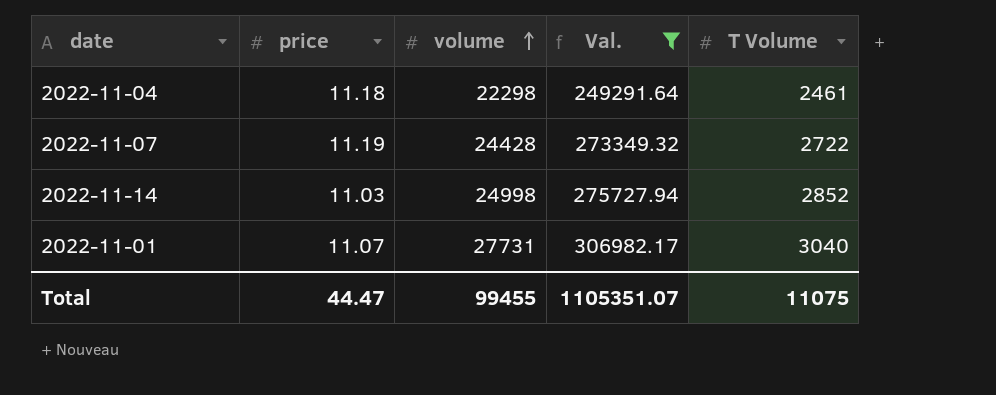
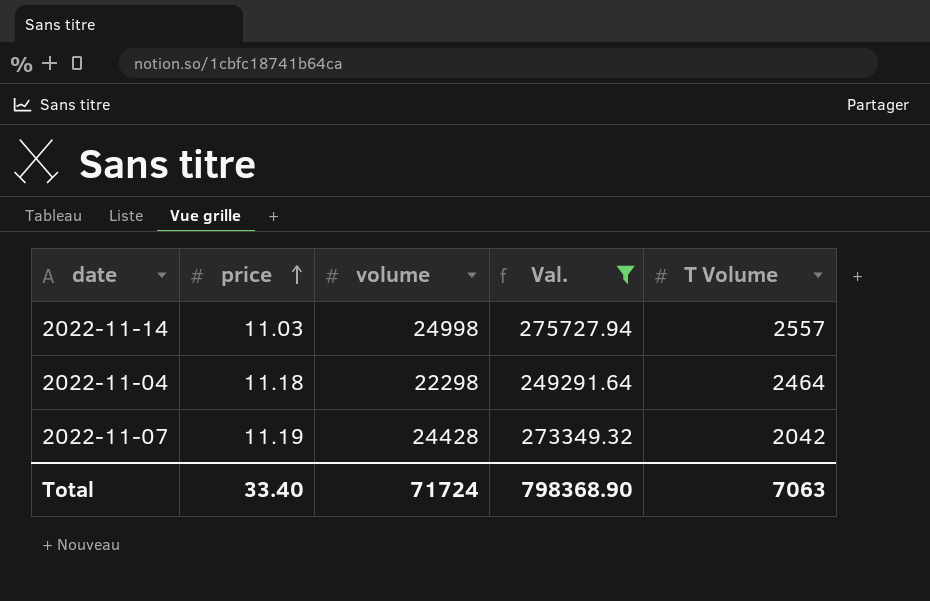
row order: volume ascending -> price ascending
row 2022-11-01: 11.07 | 27731 | 306982.17 | 3040 -> none
2022-11-14 | T Volume: 2852 -> 2557
2022-11-04 | T Volume: 2461 -> 2464
2022-11-07 | T Volume: 2722 -> 2042
Total | price: 44.47 -> 33.40
Total | volume: 99455 -> 71724
Total | Val.: 1105351.07 -> 798368.90
Total | T Volume: 11075 -> 7063

